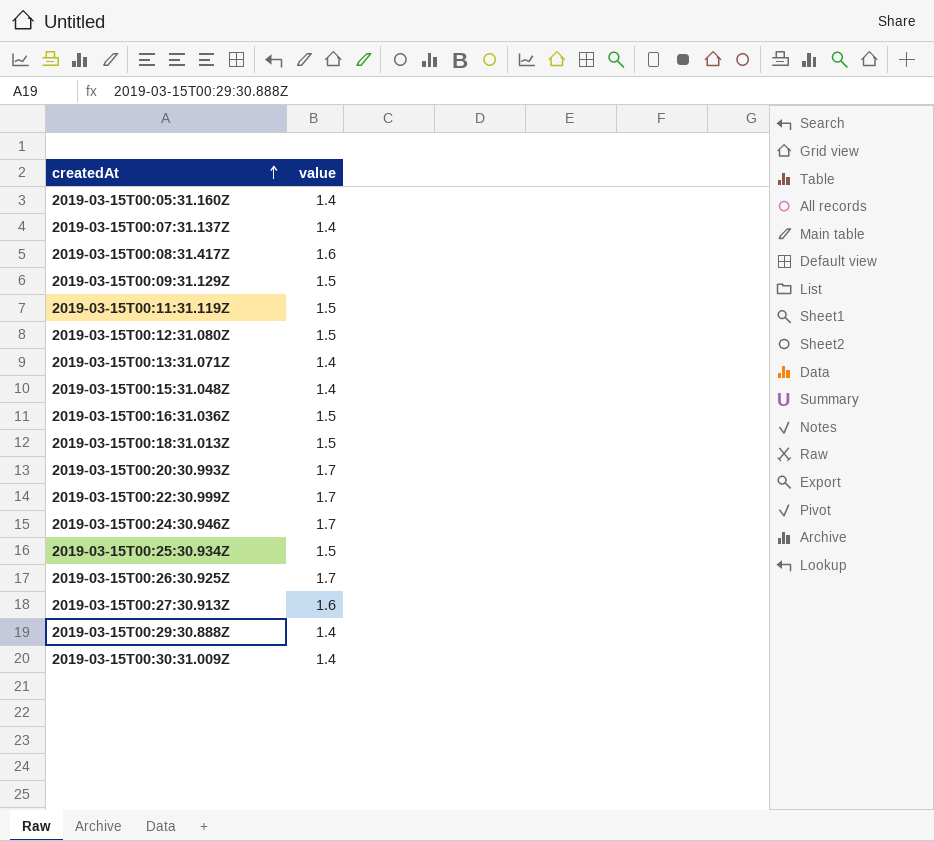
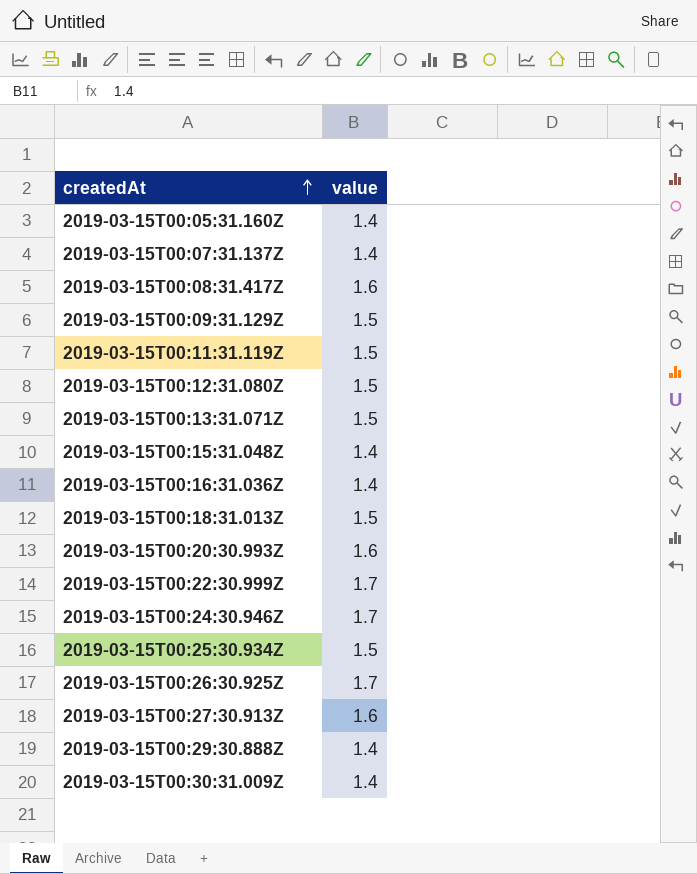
2019-03-15T00:13:31.071Z | value: 1.4 -> 1.5
2019-03-15T00:16:31.036Z | value: 1.5 -> 1.4
2019-03-15T00:20:30.993Z | value: 1.7 -> 1.6

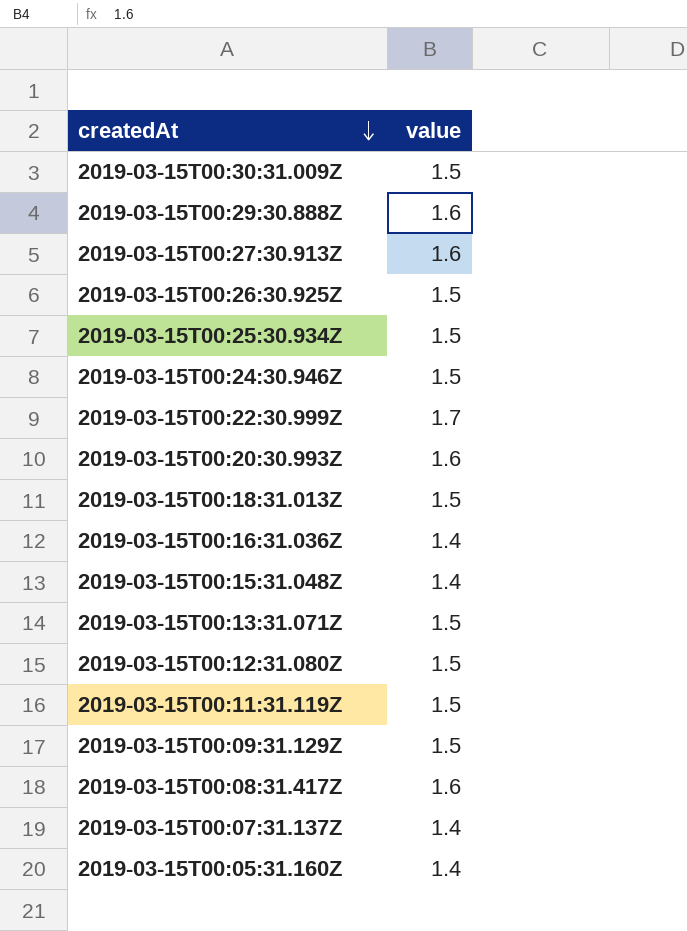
row order: createdAt ascending -> createdAt descending
2019-03-15T00:30:31.009Z | value: 1.4 -> 1.5
2019-03-15T00:29:30.888Z | value: 1.4 -> 1.6
2019-03-15T00:26:30.925Z | value: 1.7 -> 1.5
2019-03-15T00:24:30.946Z | value: 1.7 -> 1.5

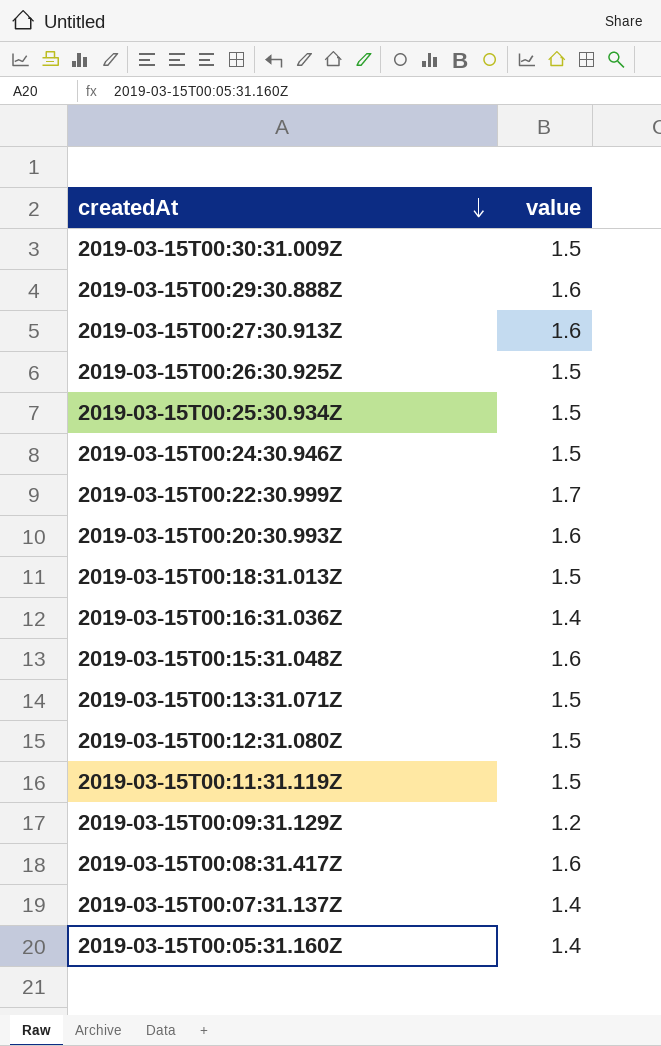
2019-03-15T00:15:31.048Z | value: 1.4 -> 1.6
2019-03-15T00:09:31.129Z | value: 1.5 -> 1.2

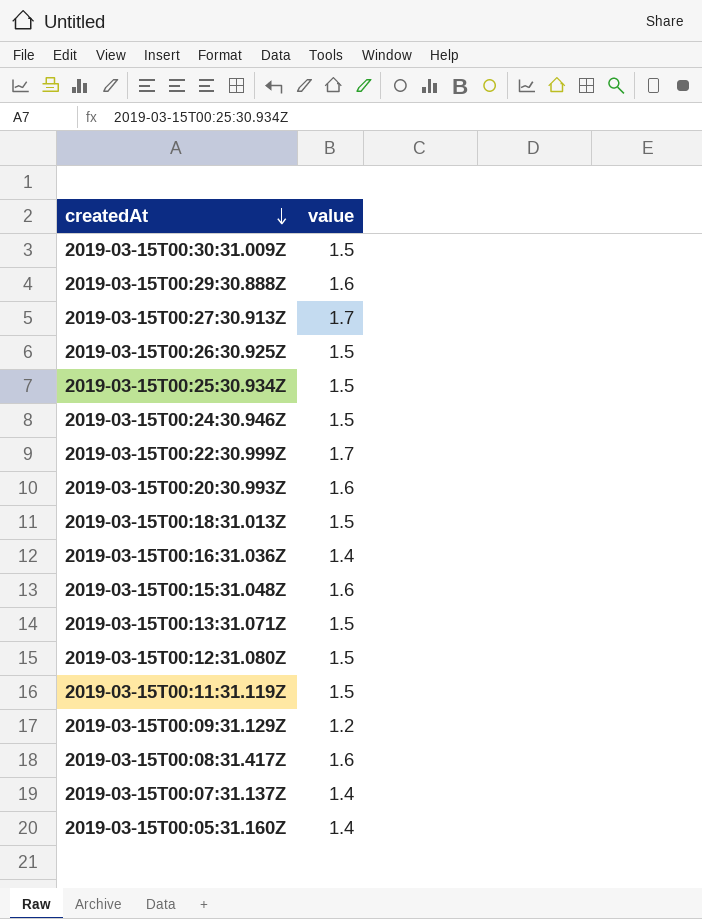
2019-03-15T00:27:30.913Z | value: 1.6 -> 1.7

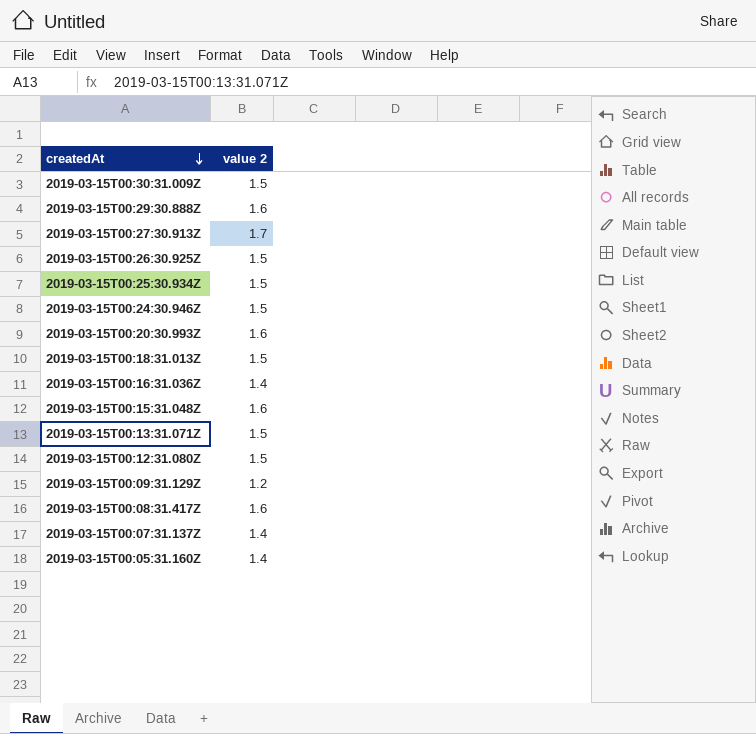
column name: value -> value 2
row 2019-03-15T00:22:30.999Z: 1.7 -> none
row 2019-03-15T00:11:31.119Z: 1.5 -> none

